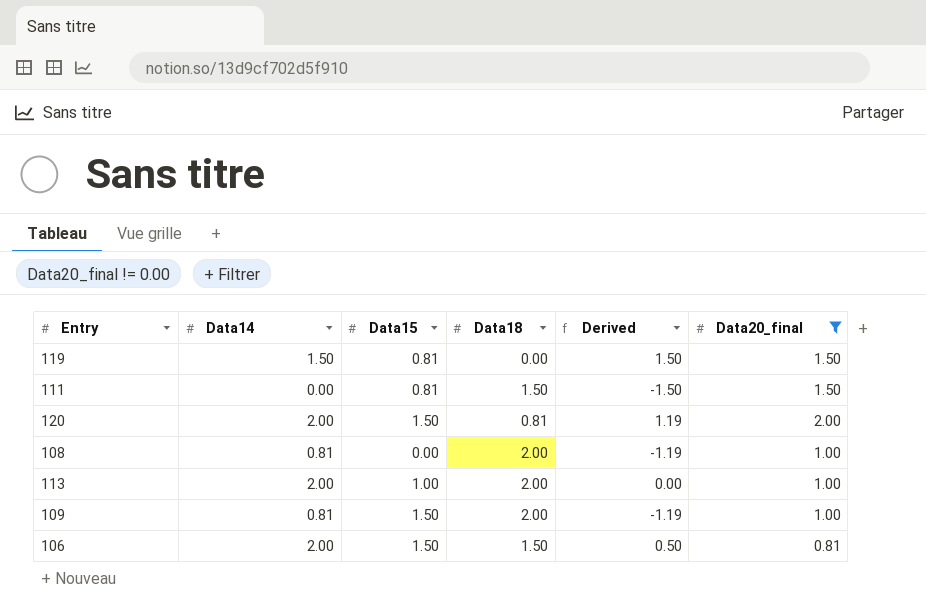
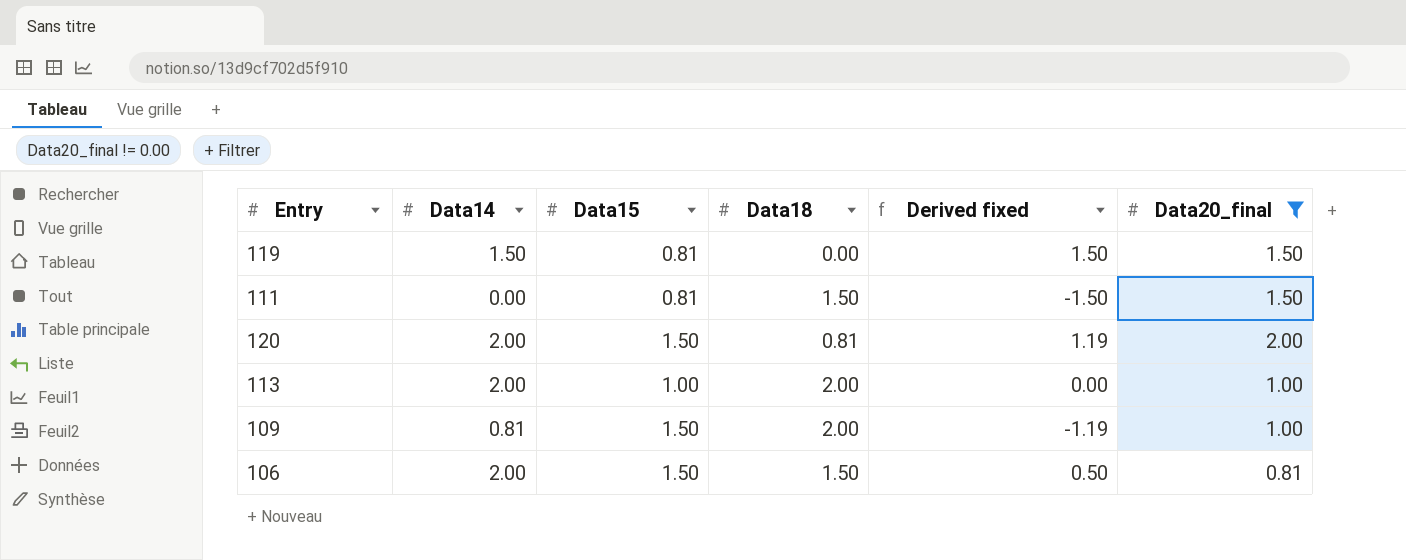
column name: Derived -> Derived fixed
row 108: 0.81 | 0.00 | 2.00 | -1.19 | 1.00 -> none

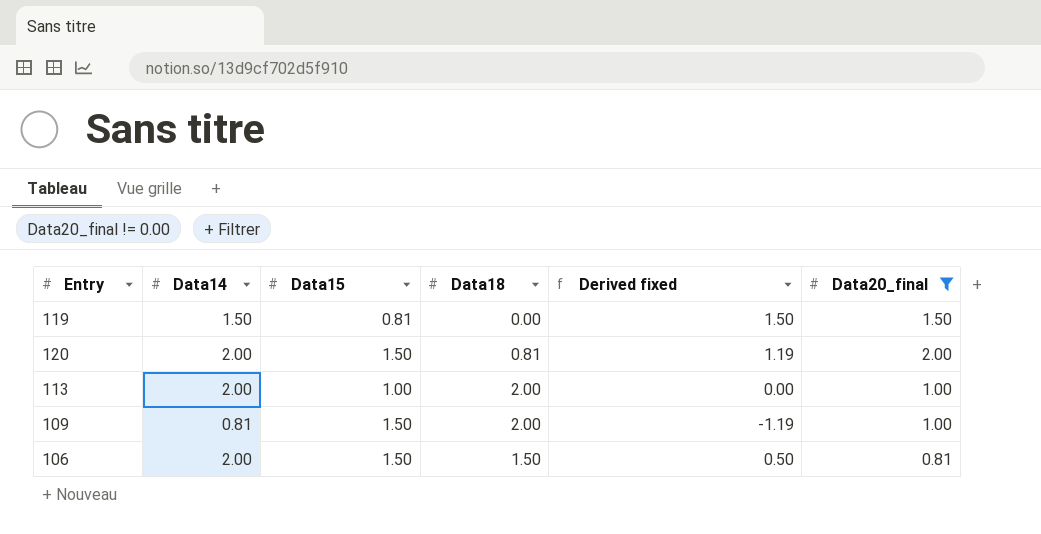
row 111: 0.00 | 0.81 | 1.50 | -1.50 | 1.50 -> none

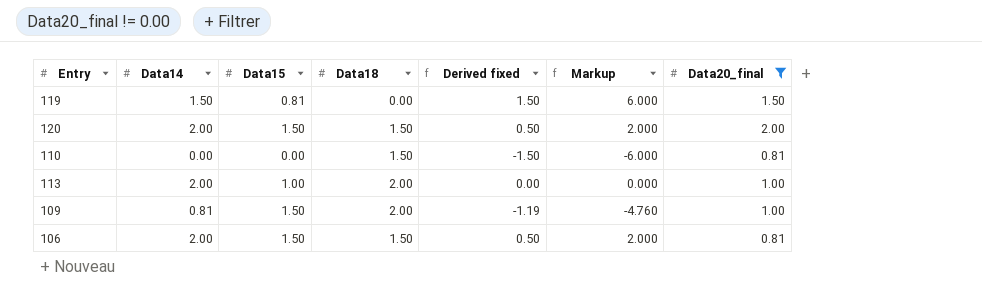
column Markup | formula: none -> [Derived fixed] * 4
120 | Data18: 0.81 -> 1.50
120 | Derived fixed: 1.19 -> 0.50
row 110: none -> 0.00 | 0.00 | 1.50 | -1.50 | -6.000 | 0.81

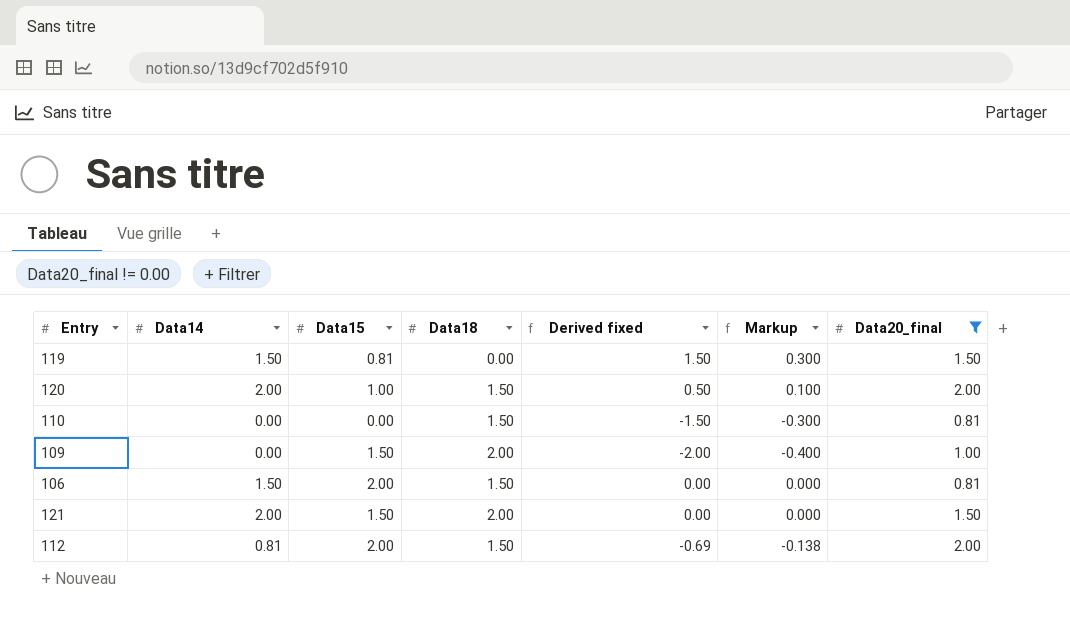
column Markup | formula: [Derived fixed] * 4 -> [Derived fixed] * 0.2
row 113: 2.00 | 1.00 | 2.00 | 0.00 | 0.000 | 1.00 -> none
120 | Data15: 1.50 -> 1.00
109 | Data14: 0.81 -> 0.00
109 | Derived fixed: -1.19 -> -2.00
106 | Data14: 2.00 -> 1.50
106 | Data15: 1.50 -> 2.00
106 | Derived fixed: 0.50 -> 0.00
row 121: none -> 2.00 | 1.50 | 2.00 | 0.00 | 0.000 | 1.50
row 112: none -> 0.81 | 2.00 | 1.50 | -0.69 | -0.138 | 2.00

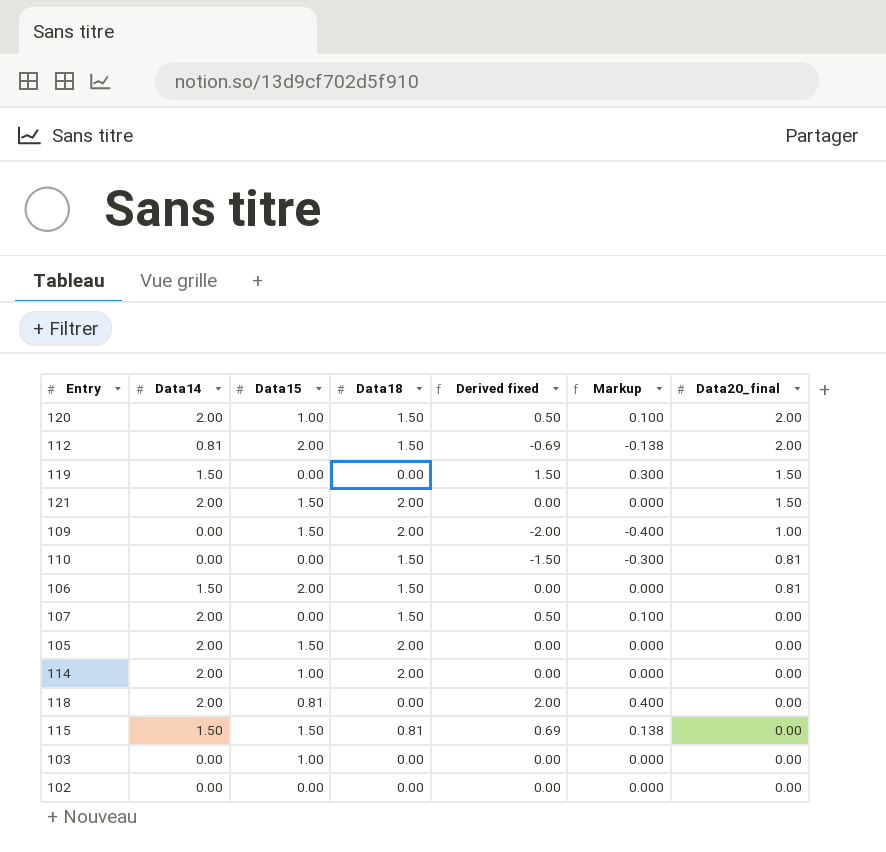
filter: Data20_final != 0.00 -> none
row order: none -> Data20_final descending
119 | Data15: 0.81 -> 0.00

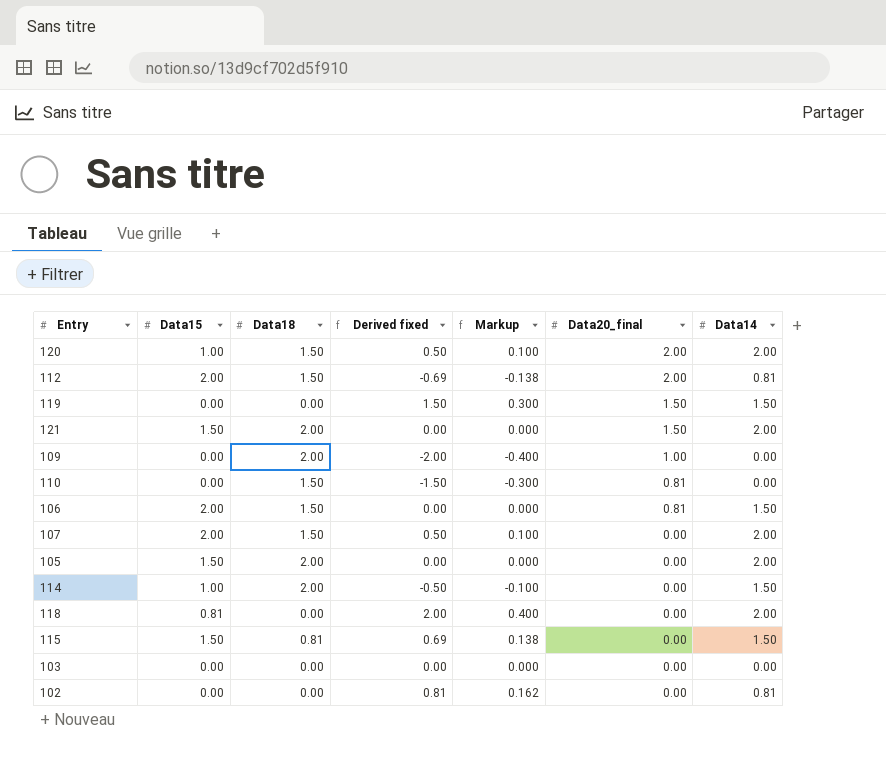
column Data14 | position: 2 -> 7
109 | Data15: 1.50 -> 0.00
107 | Data15: 0.00 -> 2.00
114 | Derived fixed: 0.00 -> -0.50
114 | Markup: 0.000 -> -0.100
114 | Data14: 2.00 -> 1.50
103 | Data15: 1.00 -> 0.00
102 | Derived fixed: 0.00 -> 0.81
102 | Markup: 0.000 -> 0.162
102 | Data14: 0.00 -> 0.81

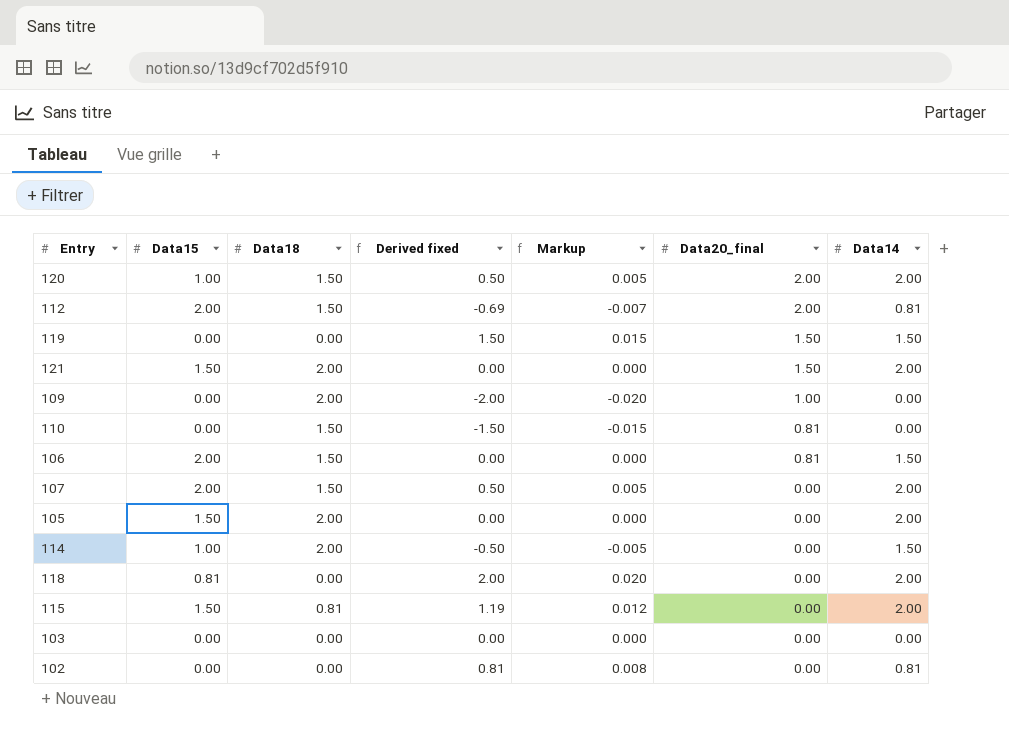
column Markup | formula: [Derived fixed] * 0.2 -> [Derived fixed] * 0.01
115 | Derived fixed: 0.69 -> 1.19
115 | Data14: 1.50 -> 2.00

